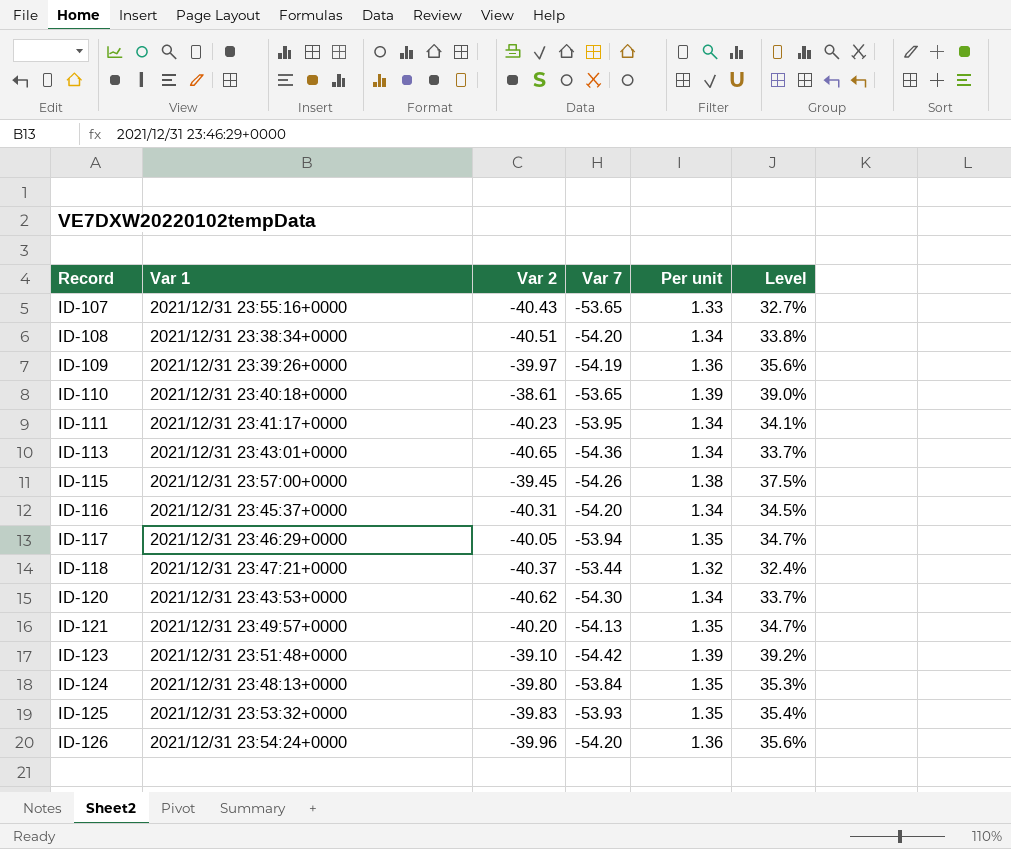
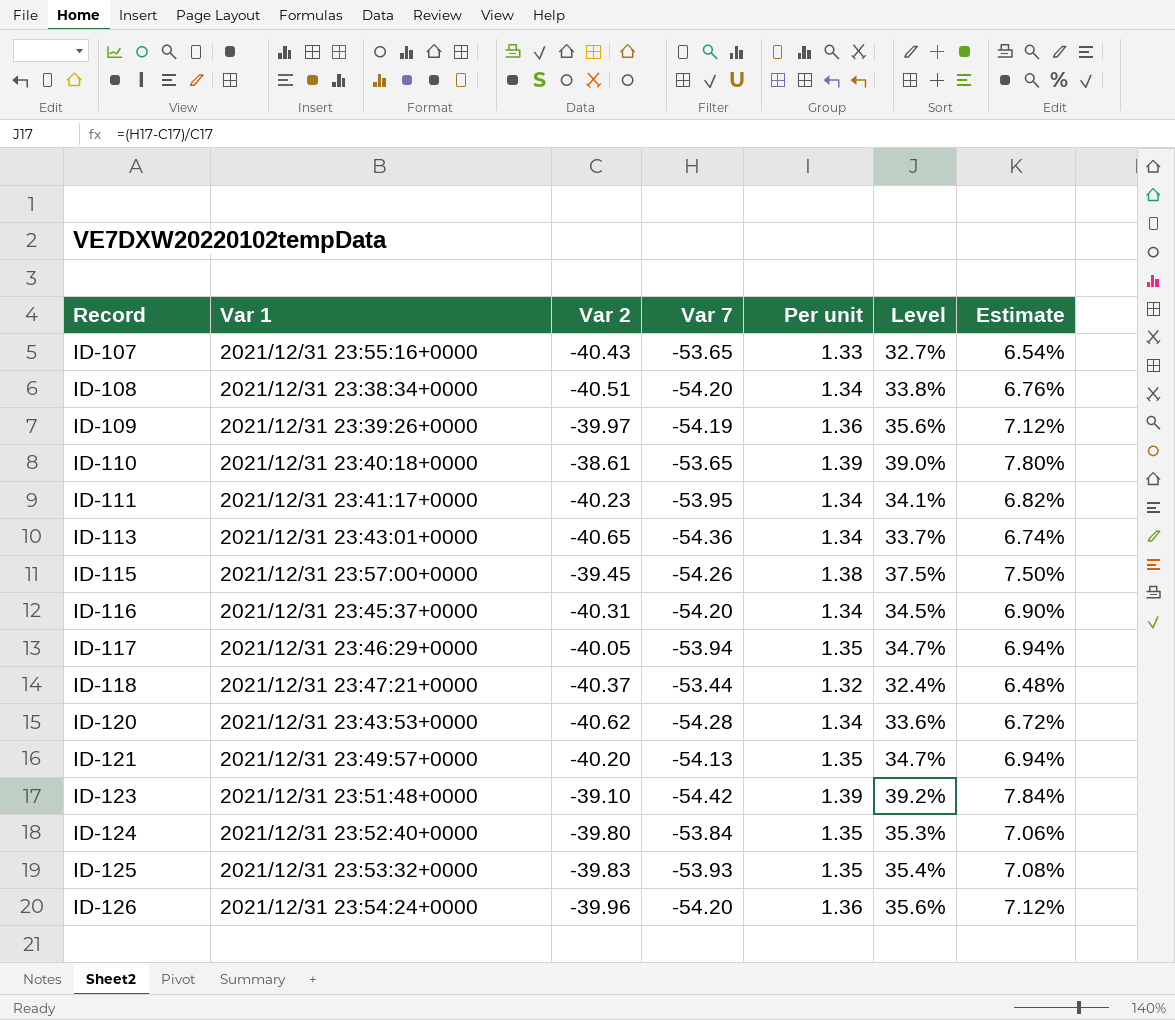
column Estimate | formula: none -> [Level] * 0.2
ID-120 | Var 7: -54.30 -> -54.28
ID-120 | Level: 33.7% -> 33.6%
ID-124 | Var 1: 2021/12/31 23:48:13+0000 -> 2021/12/31 23:52:40+0000

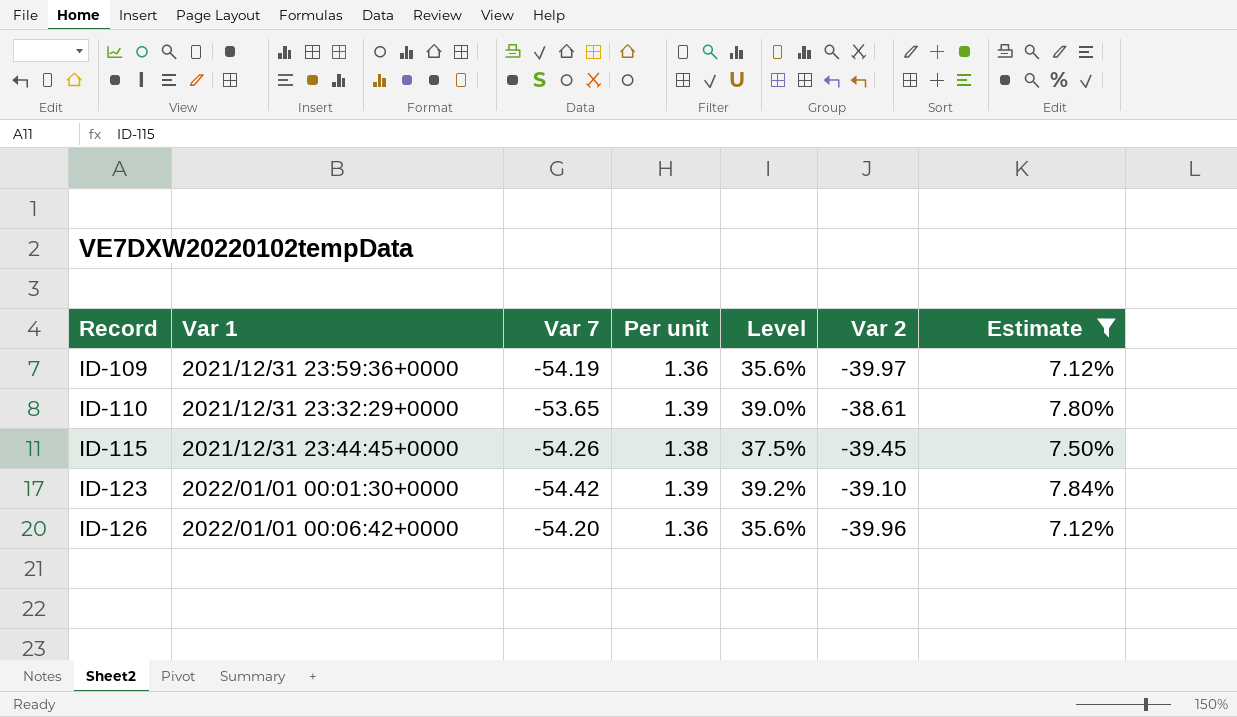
filter: none -> Estimate >= 7.12%
column Var 2 | position: 3 -> 6
ID-109 | Var 1: 2021/12/31 23:39:26+0000 -> 2021/12/31 23:59:36+0000
ID-110 | Var 1: 2021/12/31 23:40:18+0000 -> 2021/12/31 23:32:29+0000
ID-115 | Var 1: 2021/12/31 23:57:00+0000 -> 2021/12/31 23:44:45+0000
ID-123 | Var 1: 2021/12/31 23:51:48+0000 -> 2022/01/01 00:01:30+0000
ID-126 | Var 1: 2021/12/31 23:54:24+0000 -> 2022/01/01 00:06:42+0000

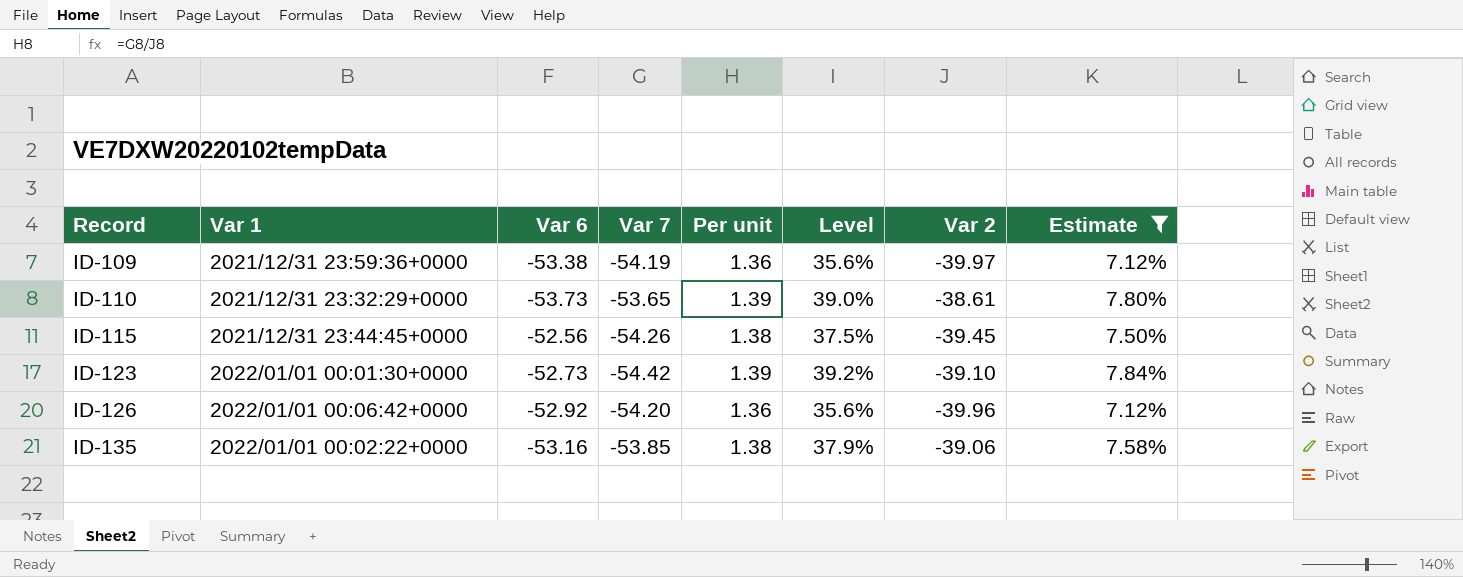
column Var 6 | position: none -> 3
row ID-135: none -> 2022/01/01 00:02:22+0000 | -53.16 | -53.85 | 1.38 | 37.9% | -39.06 | 7.58%

